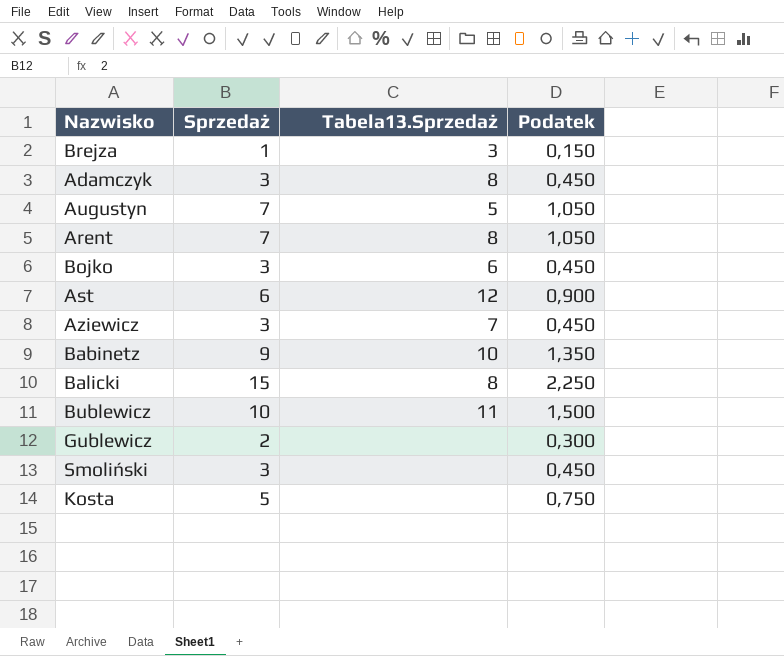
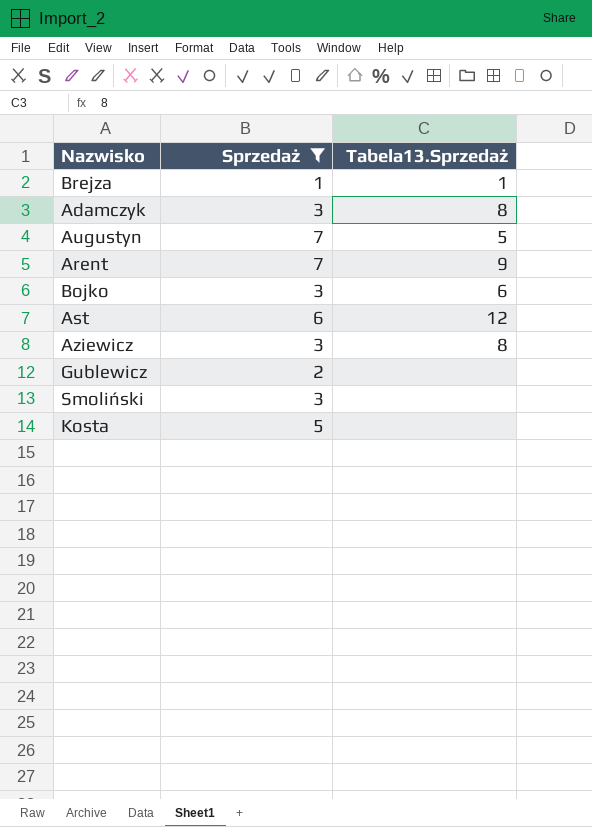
filter: none -> Sprzedaż <= 7
column Podatek | formula: [Sprzedaż] * 0,15 -> none
Brejza | Tabela13.Sprzedaż: 3 -> 1
Arent | Tabela13.Sprzedaż: 8 -> 9
Aziewicz | Tabela13.Sprzedaż: 7 -> 8

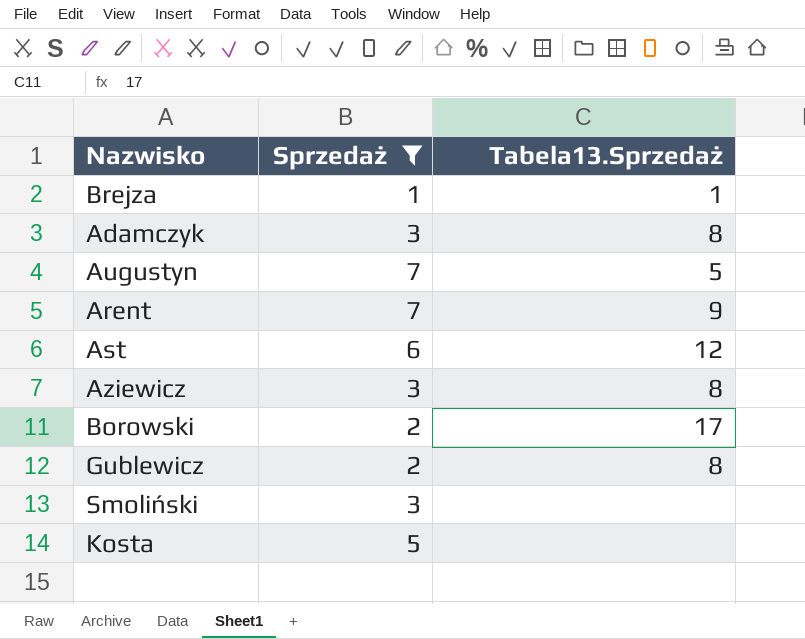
row Bojko: 3 | 6 -> none
row Borowski: none -> 2 | 17
Gublewicz | Tabela13.Sprzedaż: none -> 8

